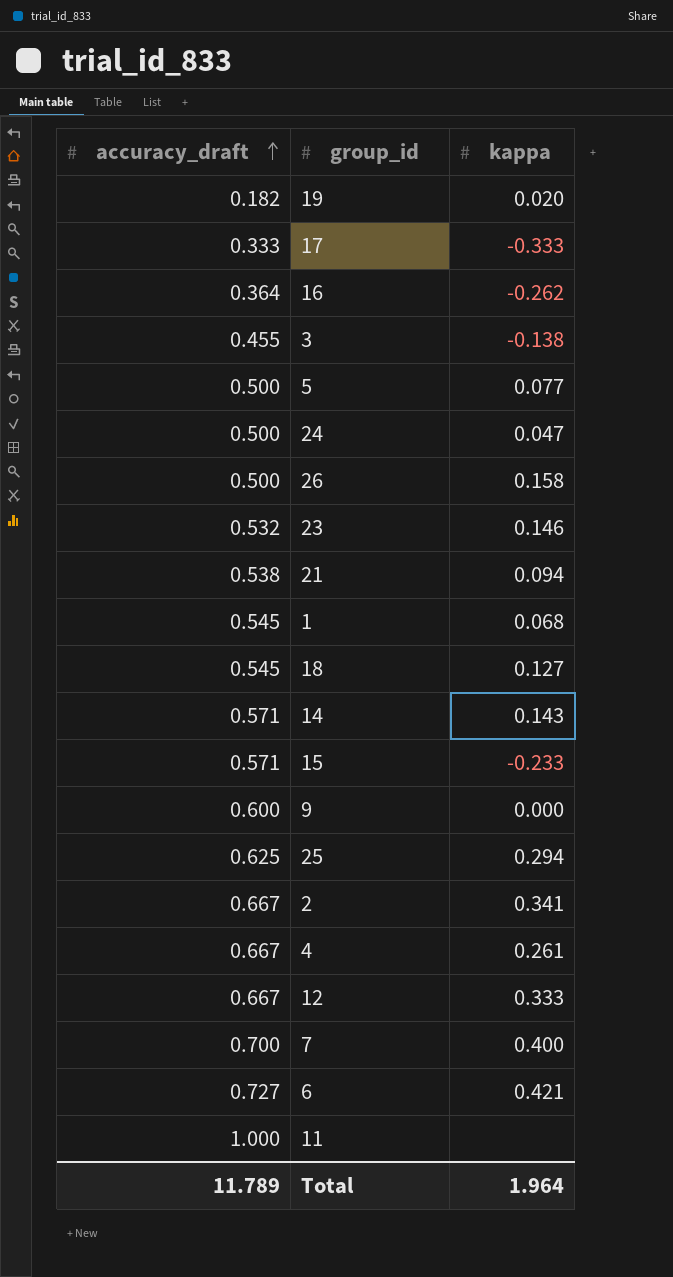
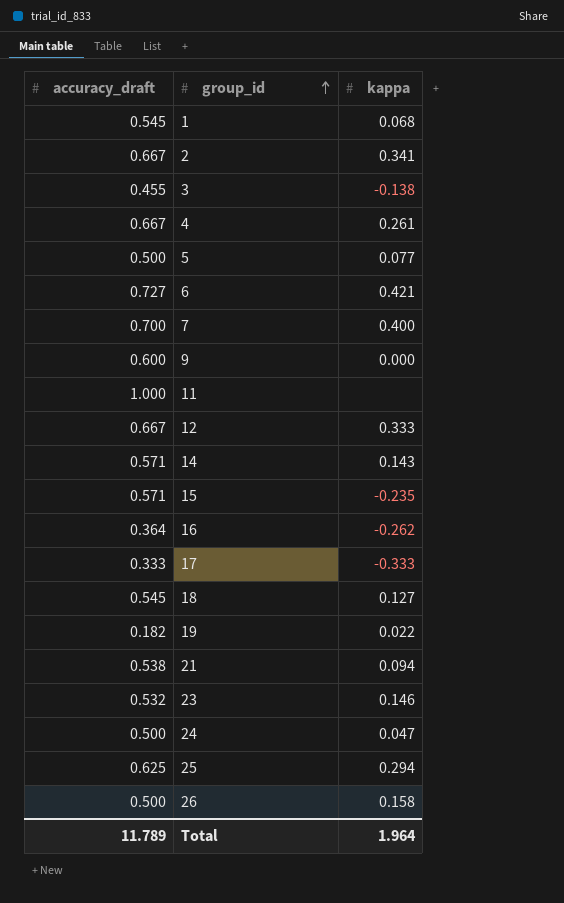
row order: accuracy_draft ascending -> group_id ascending
15 | kappa: -0.233 -> -0.235
19 | kappa: 0.020 -> 0.022

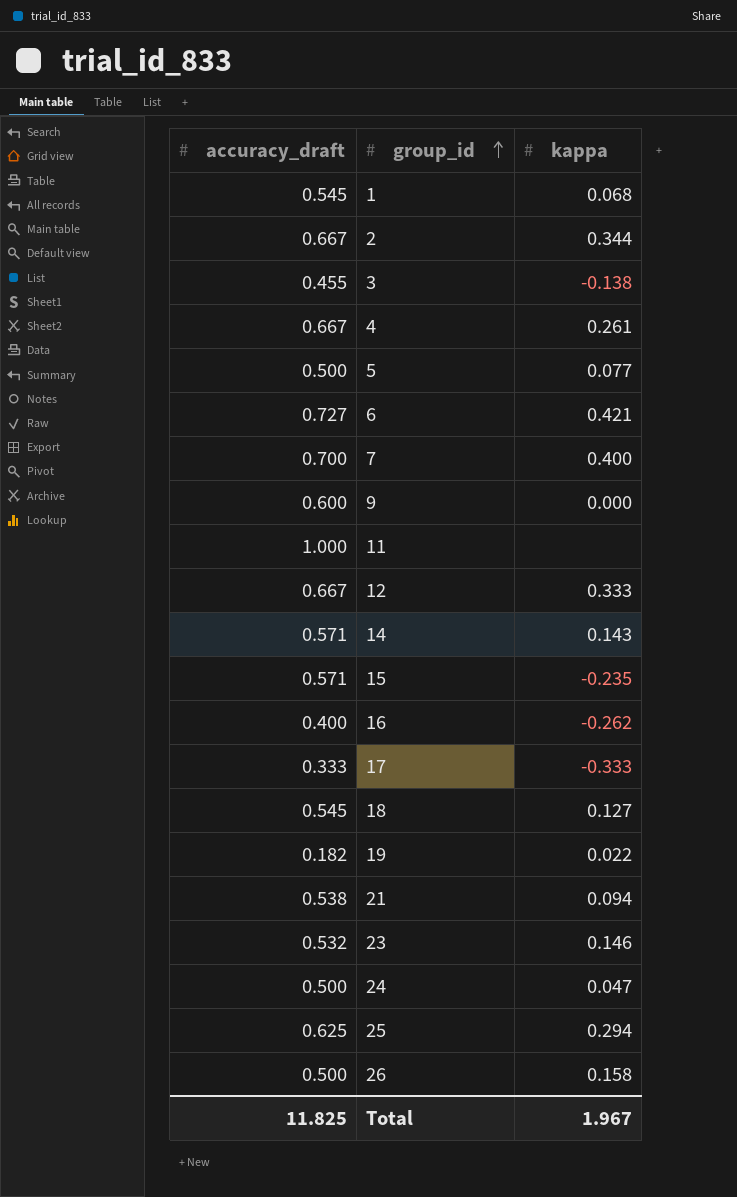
2 | kappa: 0.341 -> 0.344
16 | accuracy_draft: 0.364 -> 0.400
Total | accuracy_draft: 11.789 -> 11.825
Total | kappa: 1.964 -> 1.967

